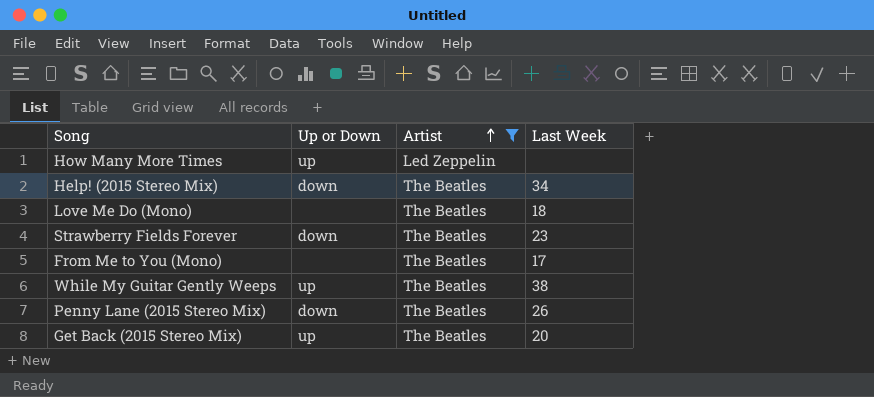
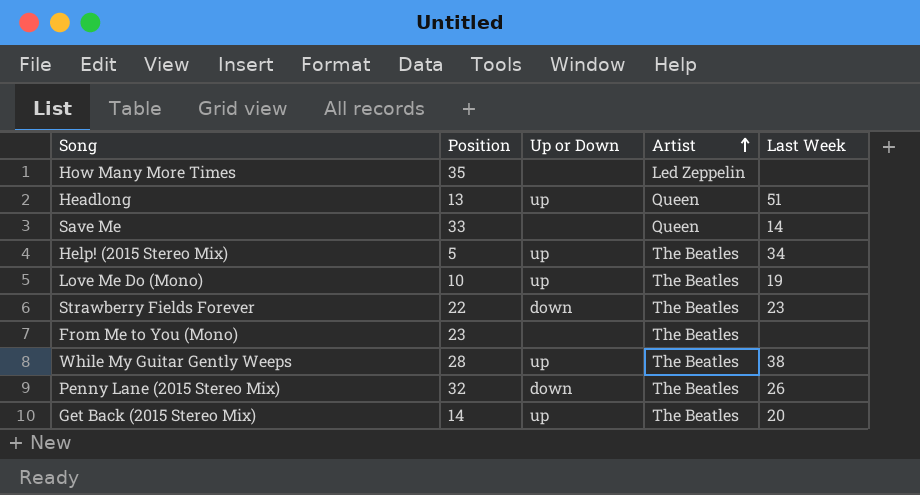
filter: Artist != Queen -> none
column Position | position: none -> 2
How Many More Times | Up or Down: up -> none
Help! (2015 Stereo Mix) | Up or Down: down -> up
Love Me Do (Mono) | Up or Down: none -> up
Love Me Do (Mono) | Last Week: 18 -> 19
From Me to You (Mono) | Last Week: 17 -> none

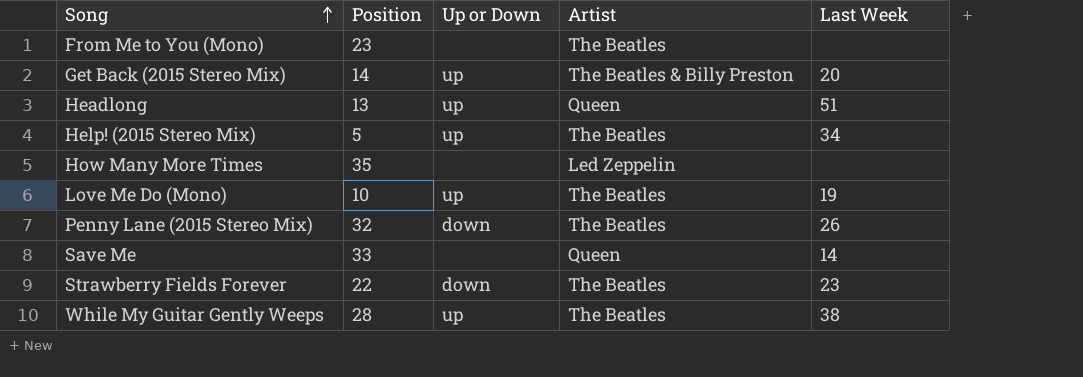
row order: Artist ascending -> Song ascending
Get Back (2015 Stereo Mix) | Artist: The Beatles -> The Beatles & Billy Preston

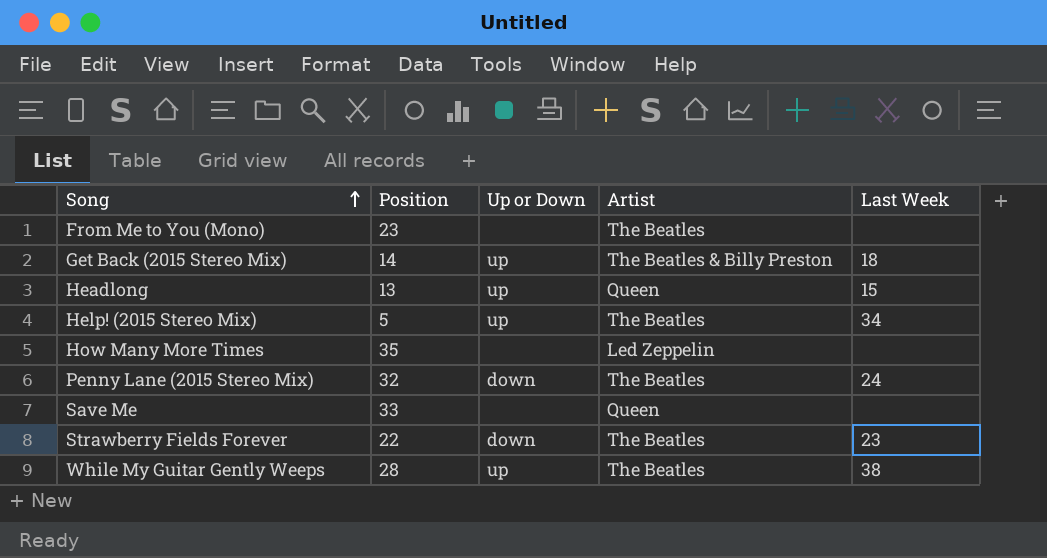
row Love Me Do (Mono): 10 | up | The Beatles | 19 -> none
Get Back (2015 Stereo Mix) | Last Week: 20 -> 18
Headlong | Last Week: 51 -> 15
Penny Lane (2015 Stereo Mix) | Last Week: 26 -> 24
Save Me | Last Week: 14 -> none

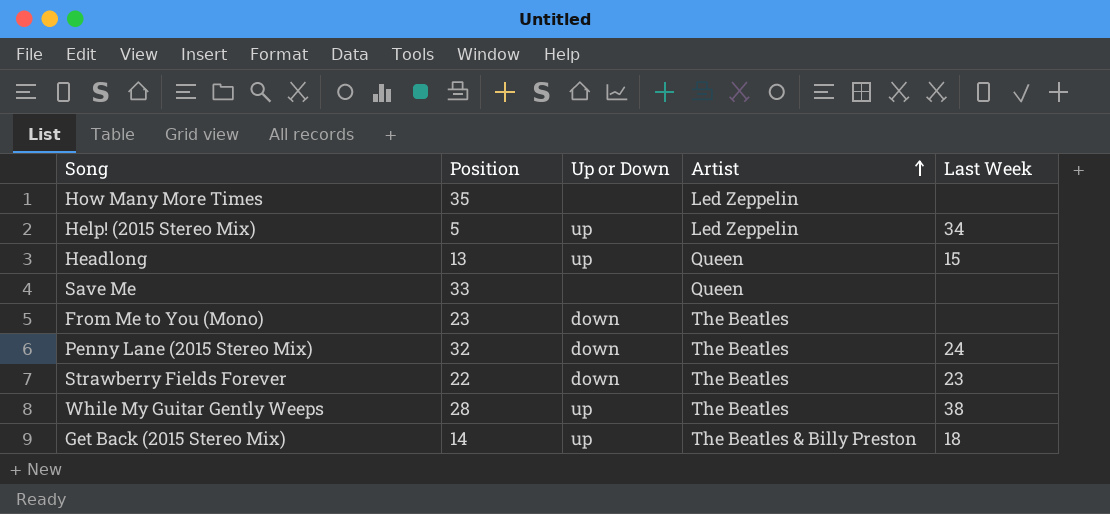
row order: Song ascending -> Artist ascending
Help! (2015 Stereo Mix) | Artist: The Beatles -> Led Zeppelin
From Me to You (Mono) | Up or Down: none -> down

